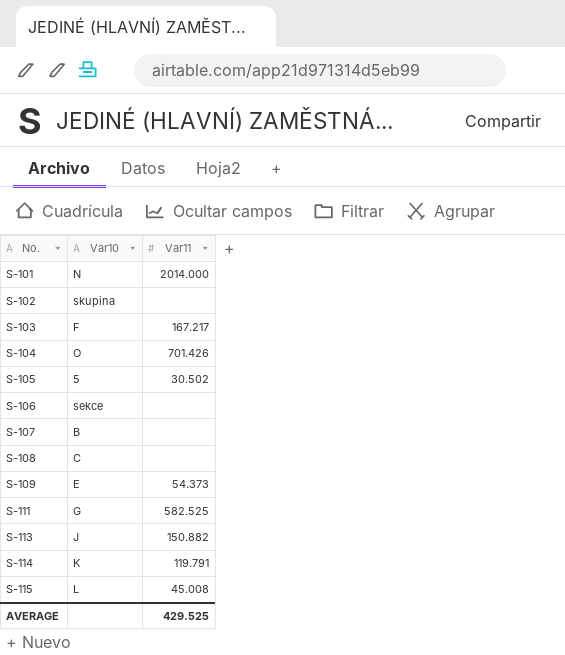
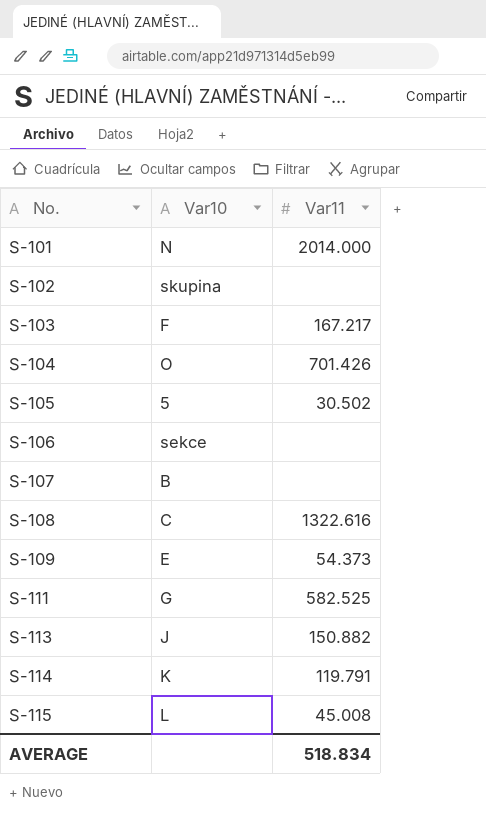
S-108 | Var11: none -> 1322.616
AVERAGE | Var11: 429.525 -> 518.834

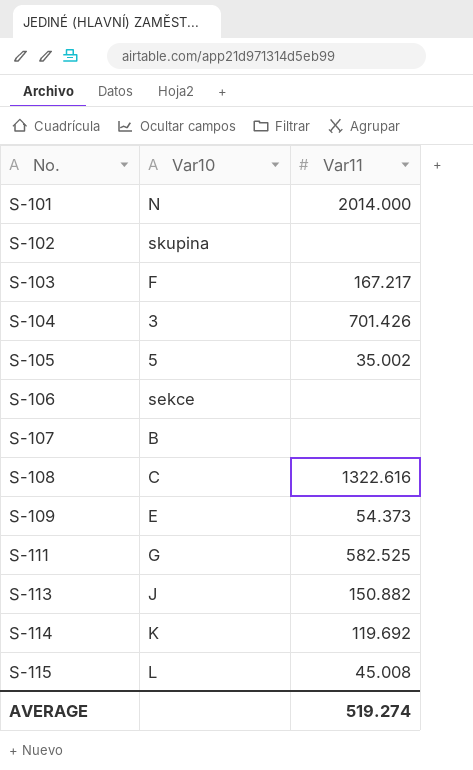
S-104 | Var10: O -> 3
S-105 | Var11: 30.502 -> 35.002
S-114 | Var11: 119.791 -> 119.692
AVERAGE | Var11: 518.834 -> 519.274

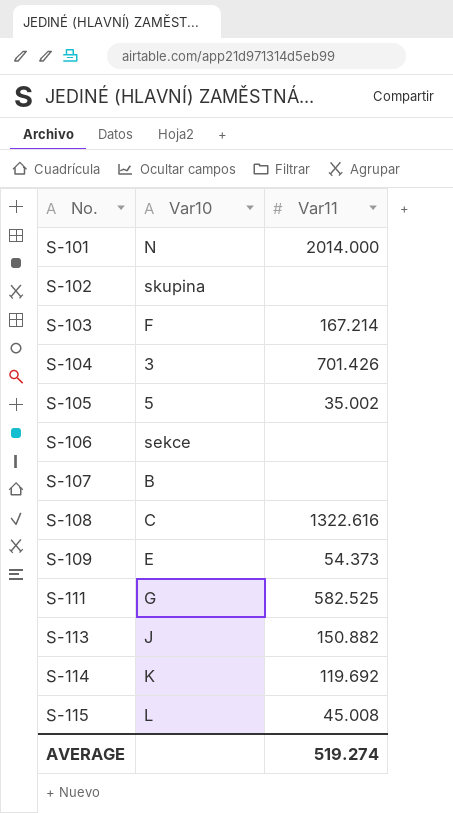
S-103 | Var11: 167.217 -> 167.214

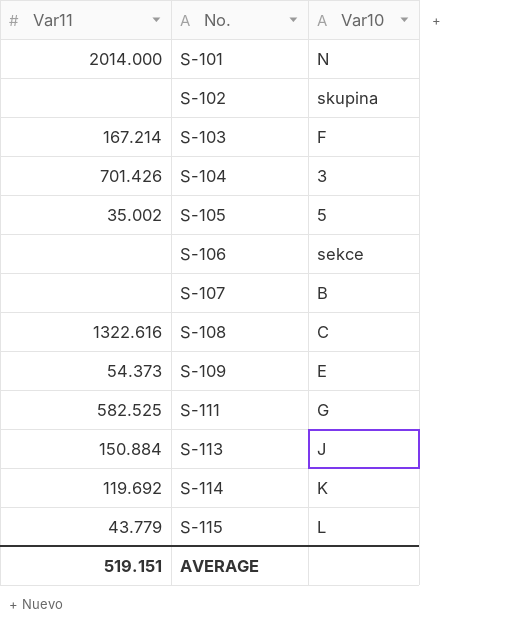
column Var11 | position: 3 -> 1
S-113 | Var11: 150.882 -> 150.884
S-115 | Var11: 45.008 -> 43.779
AVERAGE | Var11: 519.274 -> 519.151

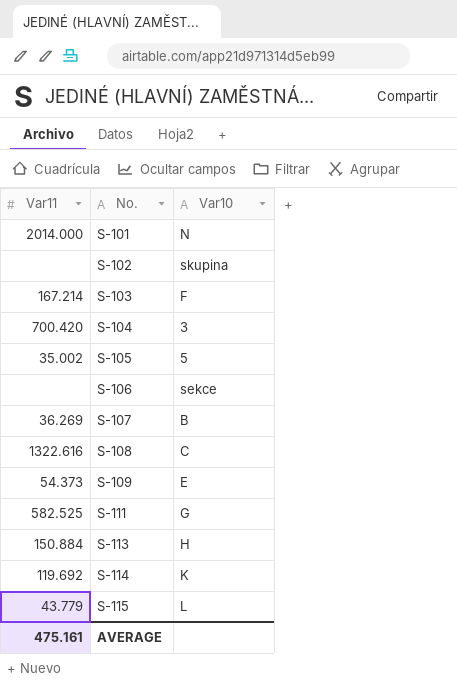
S-104 | Var11: 701.426 -> 700.420
S-107 | Var11: none -> 36.269
S-113 | Var10: J -> H
AVERAGE | Var11: 519.151 -> 475.161

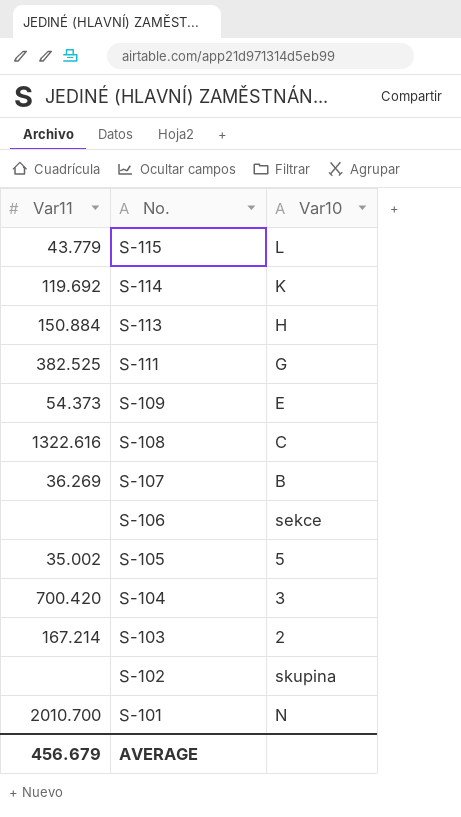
row order: No. ascending -> No. descending
S-111 | Var11: 582.525 -> 382.525
S-103 | Var10: F -> 2
S-101 | Var11: 2014.000 -> 2010.700
AVERAGE | Var11: 475.161 -> 456.679

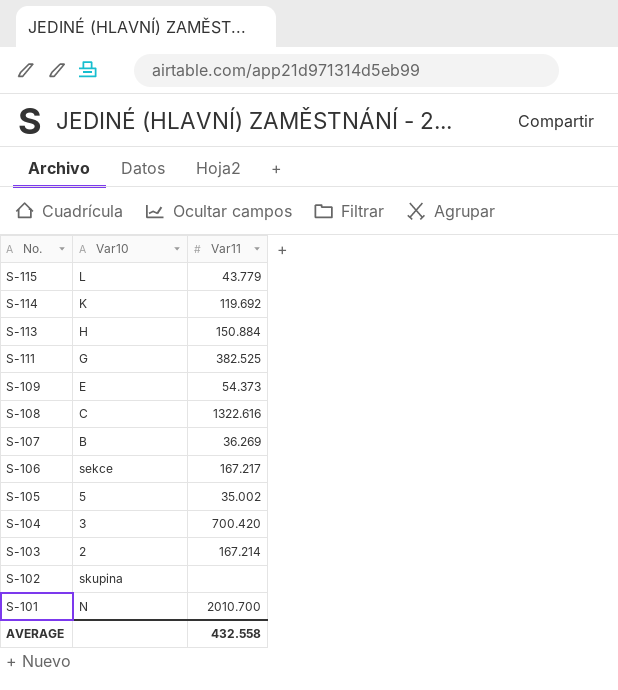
column Var11 | position: 1 -> 3
S-106 | Var11: none -> 167.217
AVERAGE | Var11: 456.679 -> 432.558

